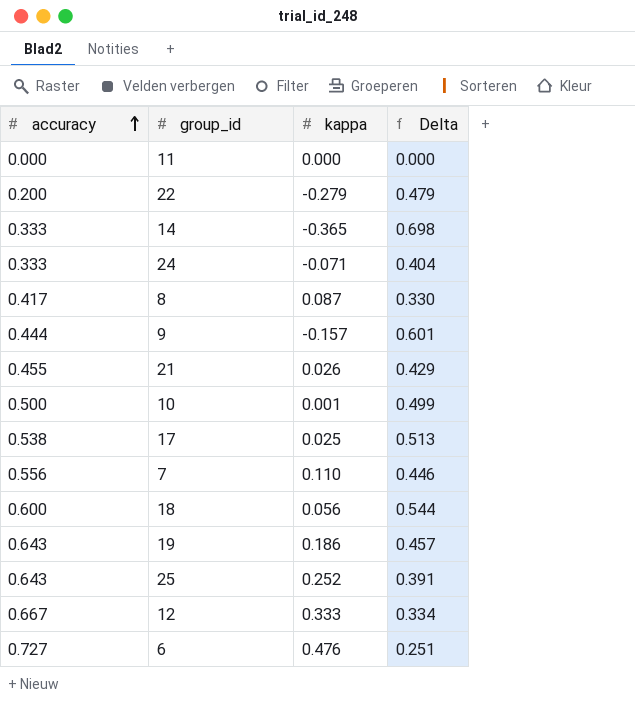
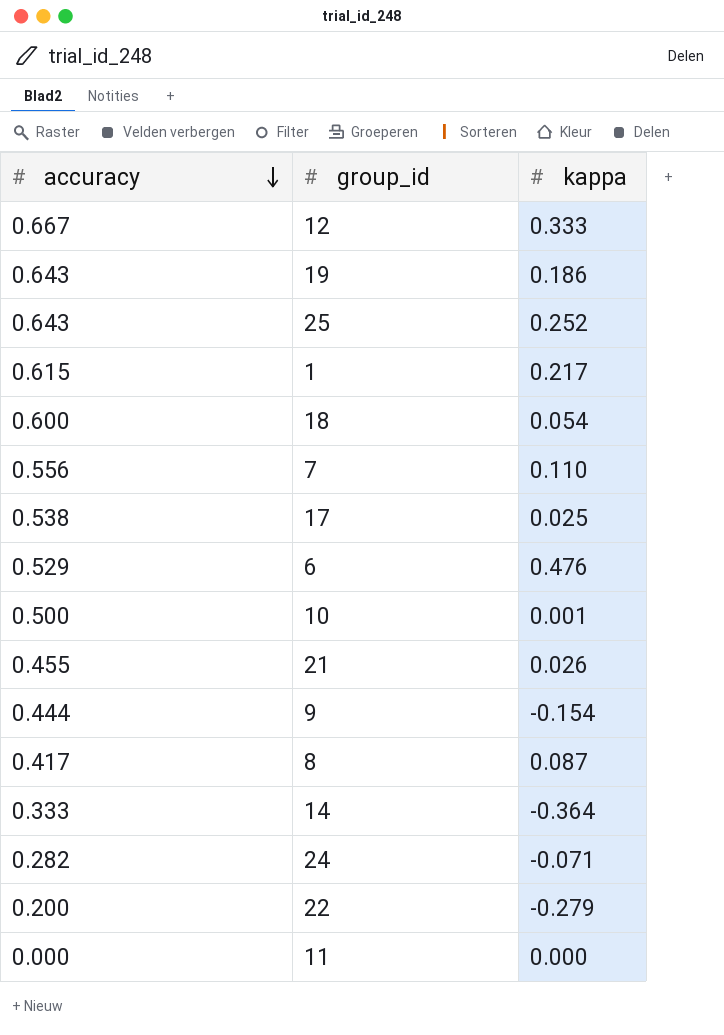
row order: accuracy ascending -> accuracy descending
column Delta | formula: [accuracy] - [kappa] -> none
row 1: none -> 0.615 | 0.217
18 | kappa: 0.056 -> 0.054
6 | accuracy: 0.727 -> 0.529
9 | kappa: -0.157 -> -0.154
14 | kappa: -0.365 -> -0.364
24 | accuracy: 0.333 -> 0.282

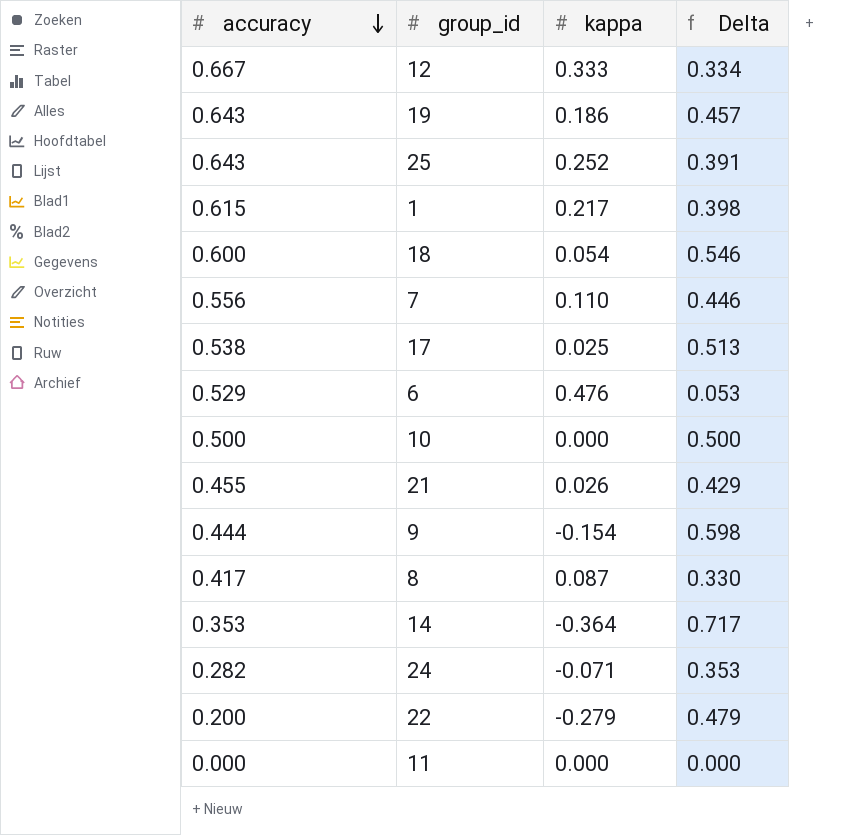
column Delta | formula: none -> [accuracy] - [kappa]
10 | kappa: 0.001 -> 0.000
14 | accuracy: 0.333 -> 0.353

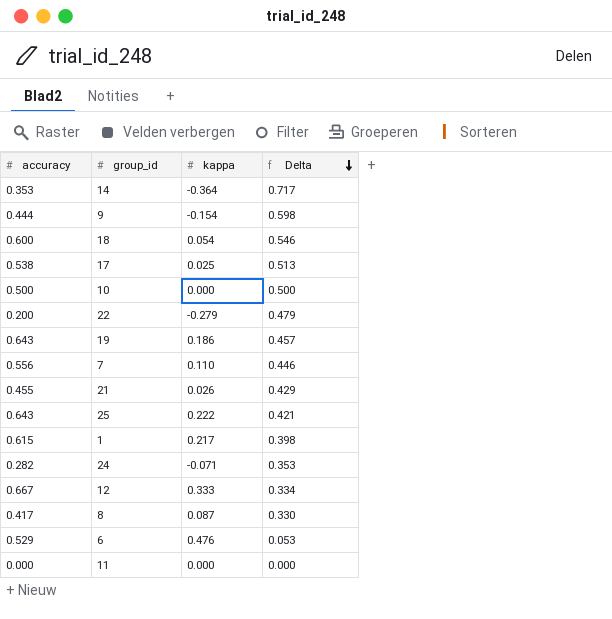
row order: accuracy descending -> Delta descending
25 | kappa: 0.252 -> 0.222
25 | Delta: 0.391 -> 0.421

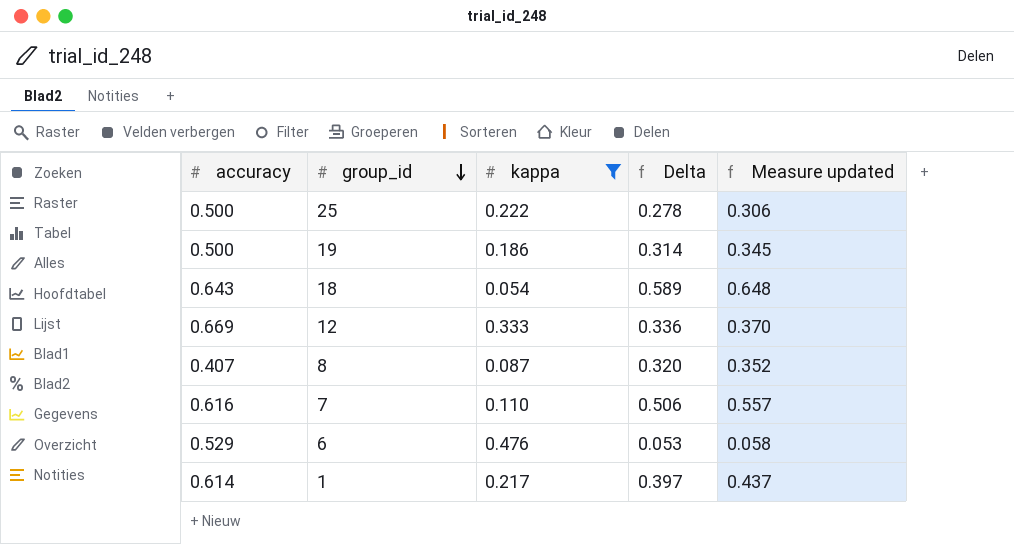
filter: none -> kappa >= 0.054
row order: Delta descending -> group_id descending
column Measure updated | formula: none -> [Delta] * 1.1
25 | accuracy: 0.643 -> 0.500
25 | Delta: 0.421 -> 0.278
19 | accuracy: 0.643 -> 0.500
19 | Delta: 0.457 -> 0.314
18 | accuracy: 0.600 -> 0.643
18 | Delta: 0.546 -> 0.589
12 | accuracy: 0.667 -> 0.669
12 | Delta: 0.334 -> 0.336
8 | accuracy: 0.417 -> 0.407
8 | Delta: 0.330 -> 0.320
7 | accuracy: 0.556 -> 0.616
7 | Delta: 0.446 -> 0.506
1 | accuracy: 0.615 -> 0.614
1 | Delta: 0.398 -> 0.397

